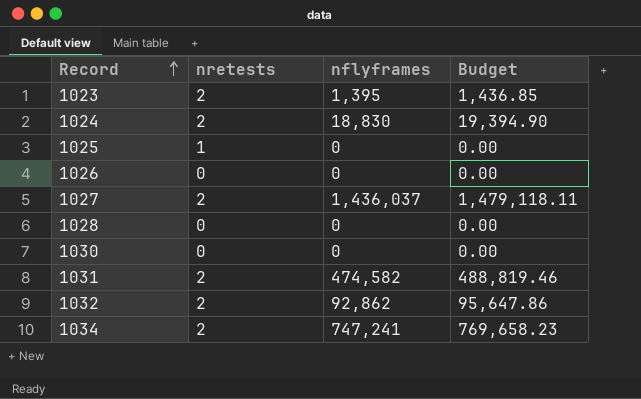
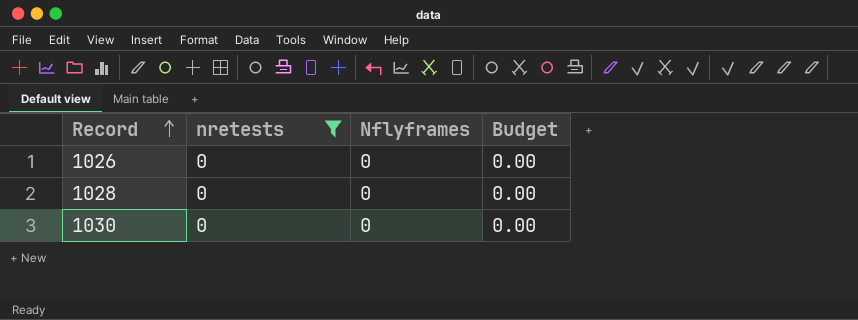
filter: none -> nretests = 0
column name: nflyframes -> Nflyframes

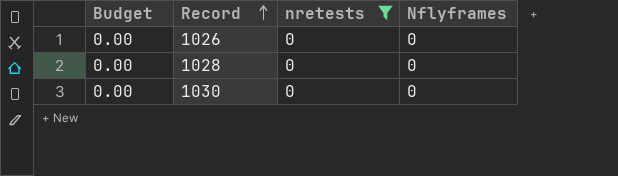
column Budget | position: 4 -> 1

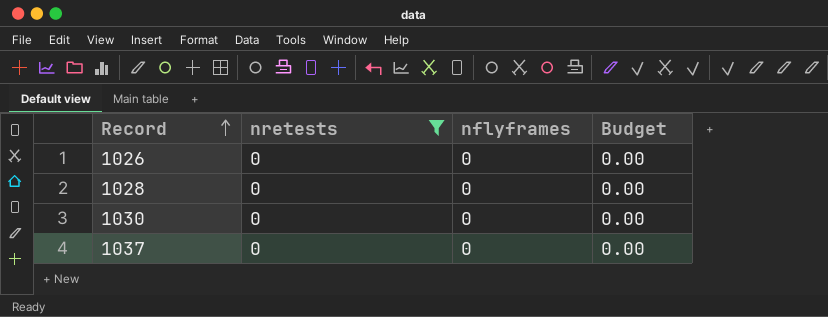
column name: Nflyframes -> nflyframes
column Budget | position: 1 -> 4
row 1037: none -> 0 | 0 | 0.00

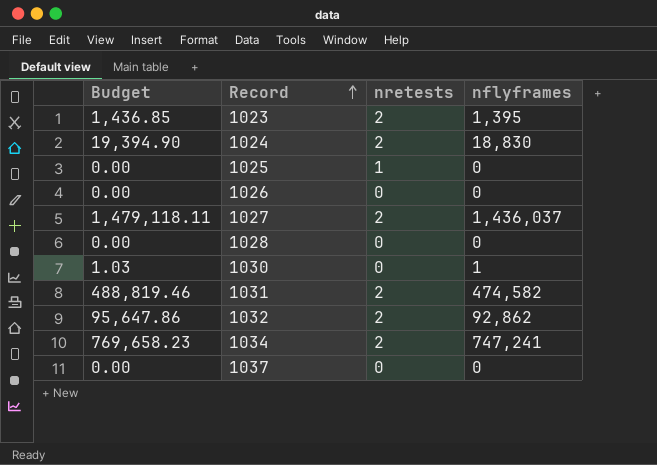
filter: nretests = 0 -> none
column Budget | position: 4 -> 1
1030 | Budget: 0.00 -> 1.03
1030 | nflyframes: 0 -> 1

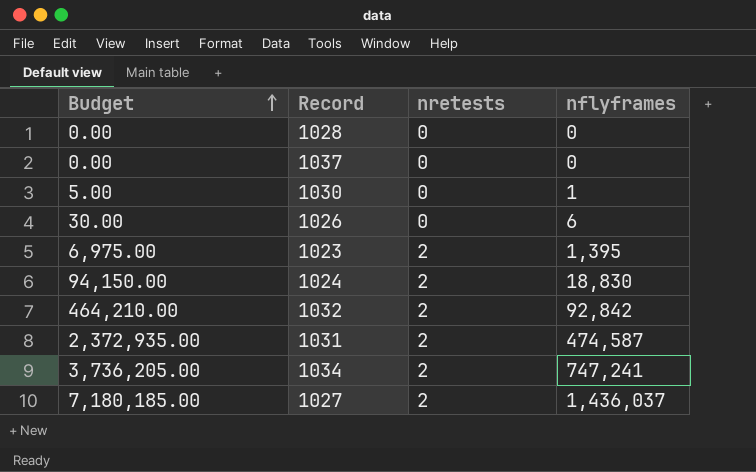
row order: Record ascending -> Budget ascending
column Budget | formula: [nflyframes] * 1.03 -> [nflyframes] * 5
row 1025: 0.00 | 1 | 0 -> none
1026 | nflyframes: 0 -> 6
1032 | nflyframes: 92,862 -> 92,842
1031 | nflyframes: 474,582 -> 474,587

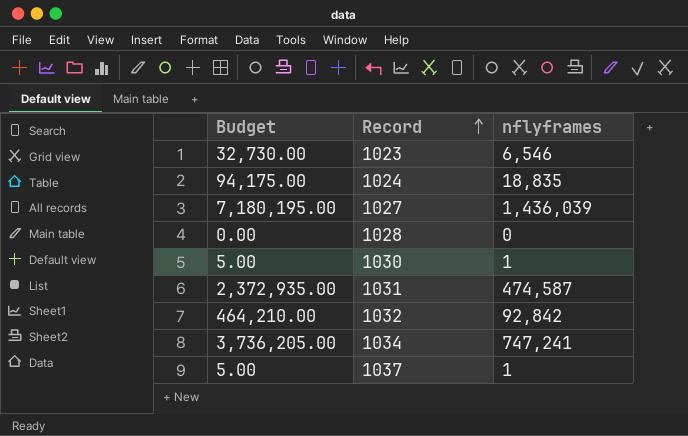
row order: Budget ascending -> Record ascending
column nretests | position: 3 -> none
row 1026: 30.00 | 0 | 6 -> none
1023 | Budget: 6,975.00 -> 32,730.00
1023 | nflyframes: 1,395 -> 6,546
1024 | Budget: 94,150.00 -> 94,175.00
1024 | nflyframes: 18,830 -> 18,835
1027 | Budget: 7,180,185.00 -> 7,180,195.00
1027 | nflyframes: 1,436,037 -> 1,436,039
1037 | Budget: 0.00 -> 5.00
1037 | nflyframes: 0 -> 1

